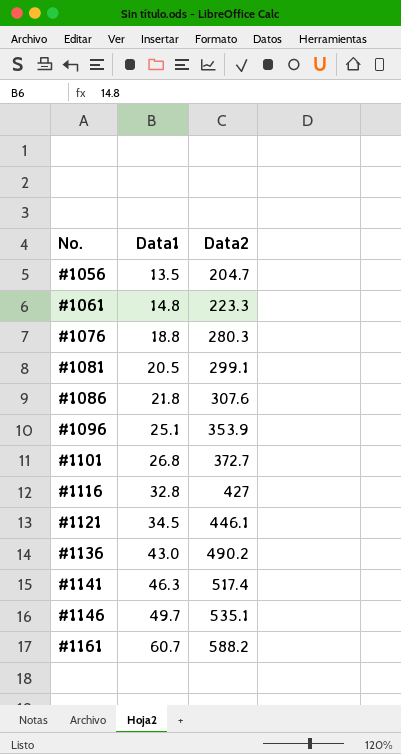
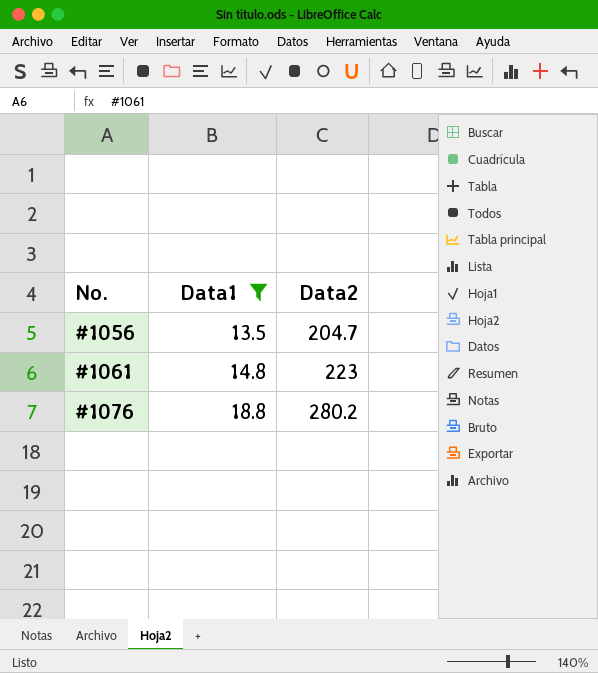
filter: none -> Data1 <= 18.8
#1061 | Data2: 223.3 -> 223
#1076 | Data2: 280.3 -> 280.2

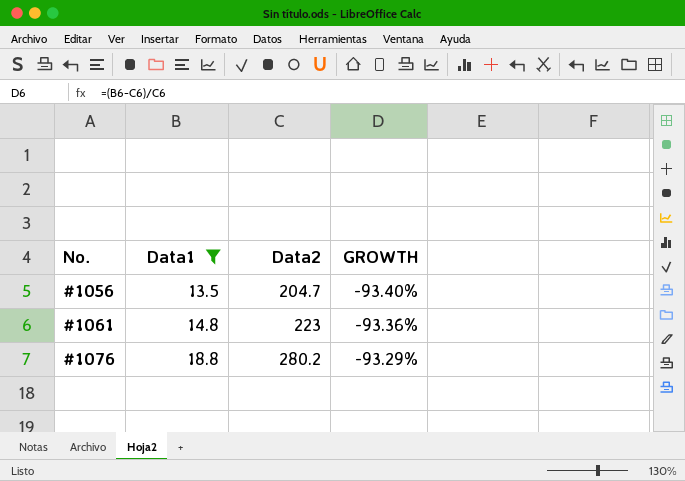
column GROWTH | formula: none -> ([Data1] - [Data2]) / [Data2]

